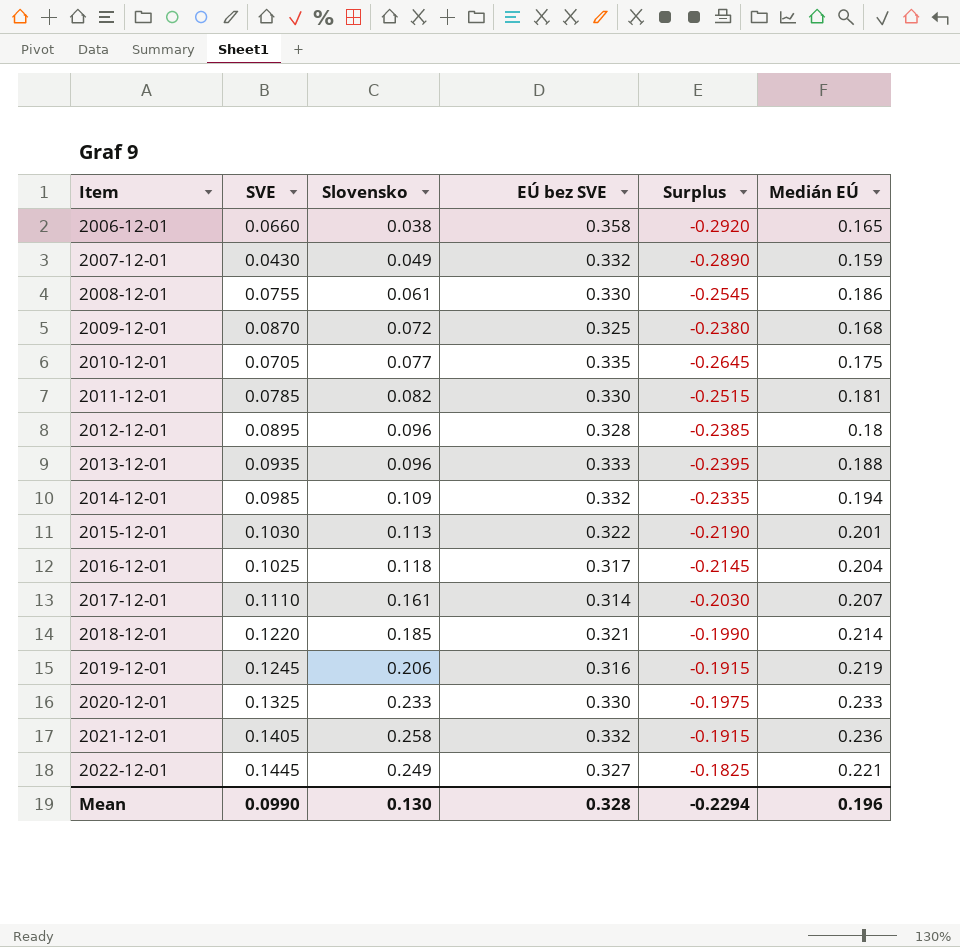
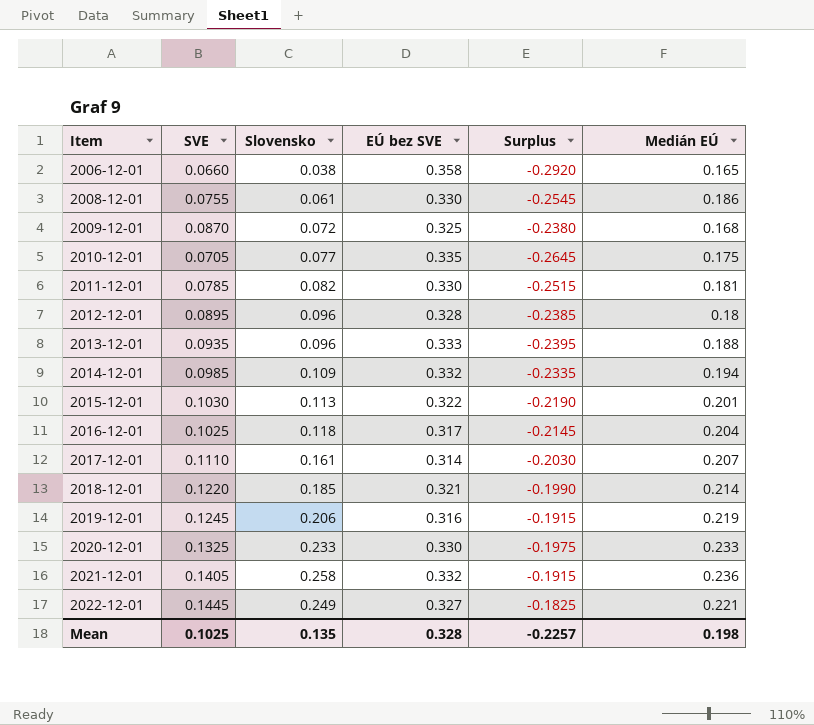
row 2007-12-01: 0.0430 | 0.049 | 0.332 | -0.2890 | 0.159 -> none
Mean | SVE: 0.0990 -> 0.1025
Mean | Slovensko: 0.130 -> 0.135
Mean | Surplus: -0.2294 -> -0.2257
Mean | Medián EÚ: 0.196 -> 0.198

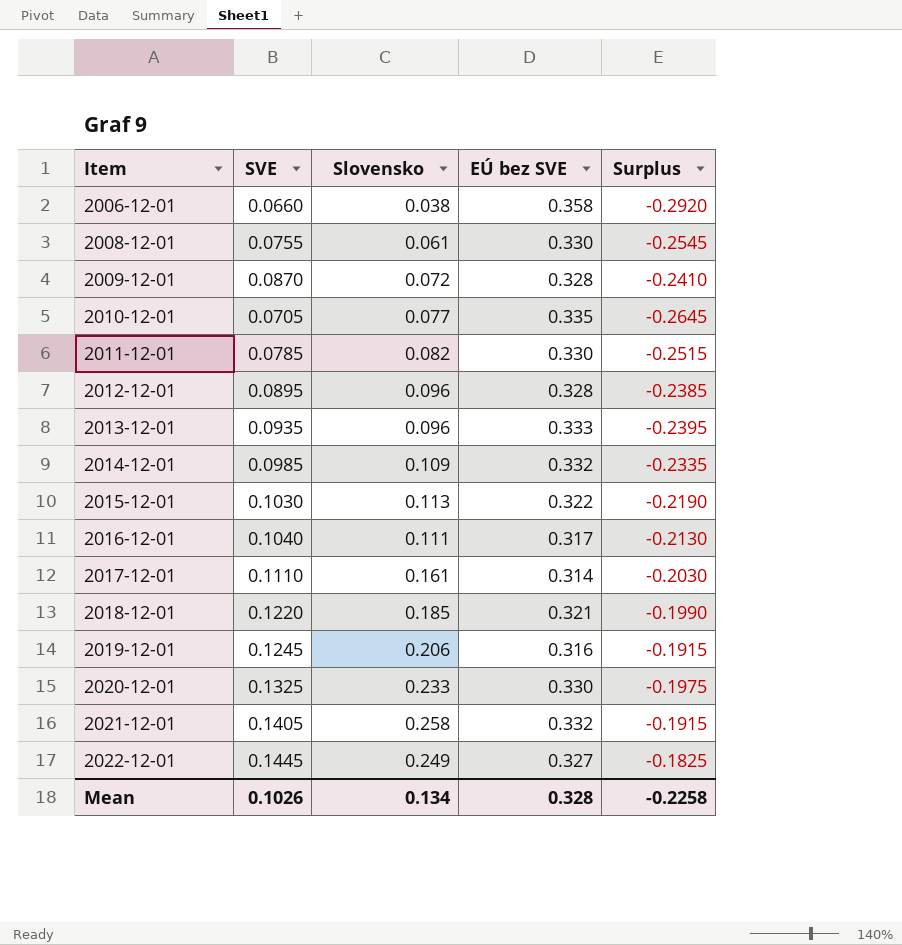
column Medián EÚ | position: 6 -> none
2009-12-01 | EÚ bez SVE: 0.325 -> 0.328
2009-12-01 | Surplus: -0.2380 -> -0.2410
2016-12-01 | SVE: 0.1025 -> 0.1040
2016-12-01 | Slovensko: 0.118 -> 0.111
2016-12-01 | Surplus: -0.2145 -> -0.2130
Mean | SVE: 0.1025 -> 0.1026
Mean | Slovensko: 0.135 -> 0.134
Mean | Surplus: -0.2257 -> -0.2258

